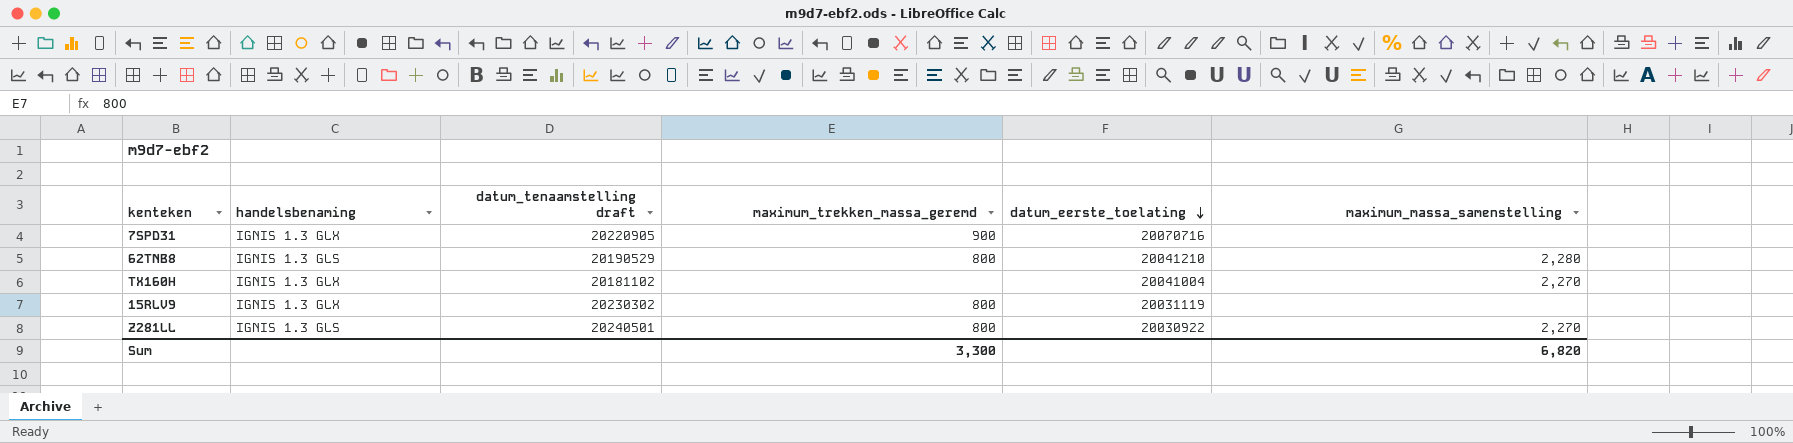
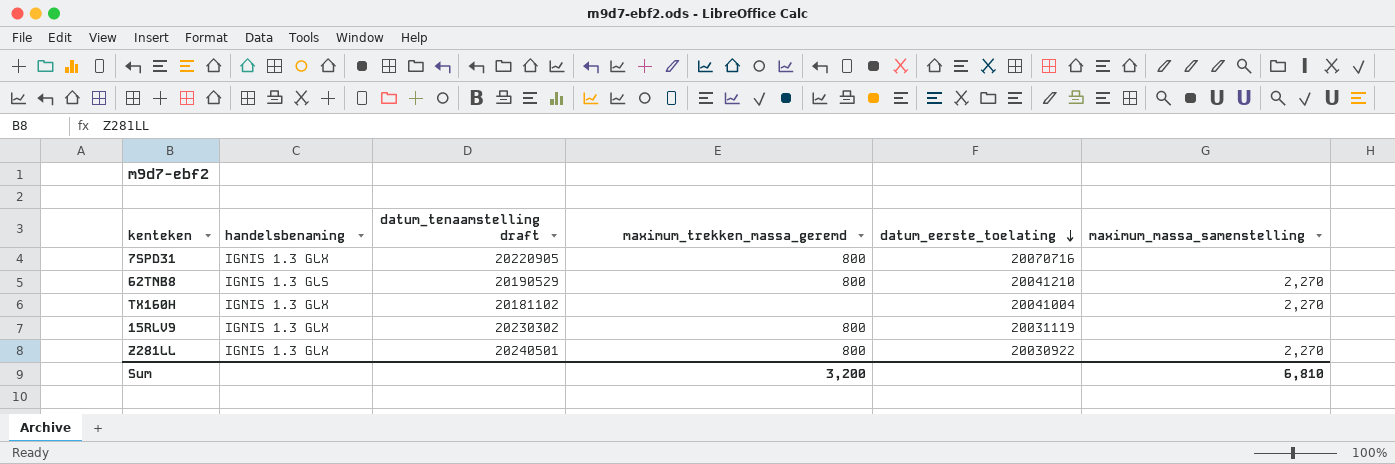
7SPD31 | maximum_trekken_massa_geremd: 900 -> 800
62TNB8 | maximum_massa_samenstelling: 2,280 -> 2,270
Z281LL | handelsbenaming: IGNIS 1.3 GLS -> IGNIS 1.3 GLX
Sum | maximum_trekken_massa_geremd: 3,300 -> 3,200
Sum | maximum_massa_samenstelling: 6,820 -> 6,810

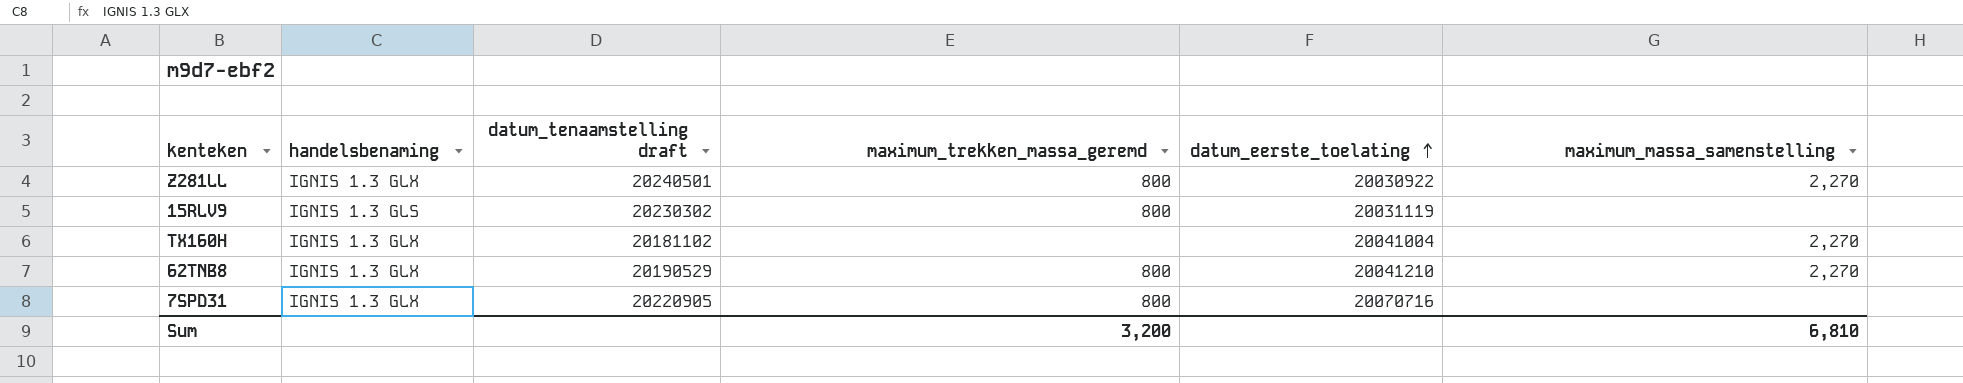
row order: datum_eerste_toelating descending -> datum_eerste_toelating ascending
15RLV9 | handelsbenaming: IGNIS 1.3 GLX -> IGNIS 1.3 GLS
62TNB8 | handelsbenaming: IGNIS 1.3 GLS -> IGNIS 1.3 GLX

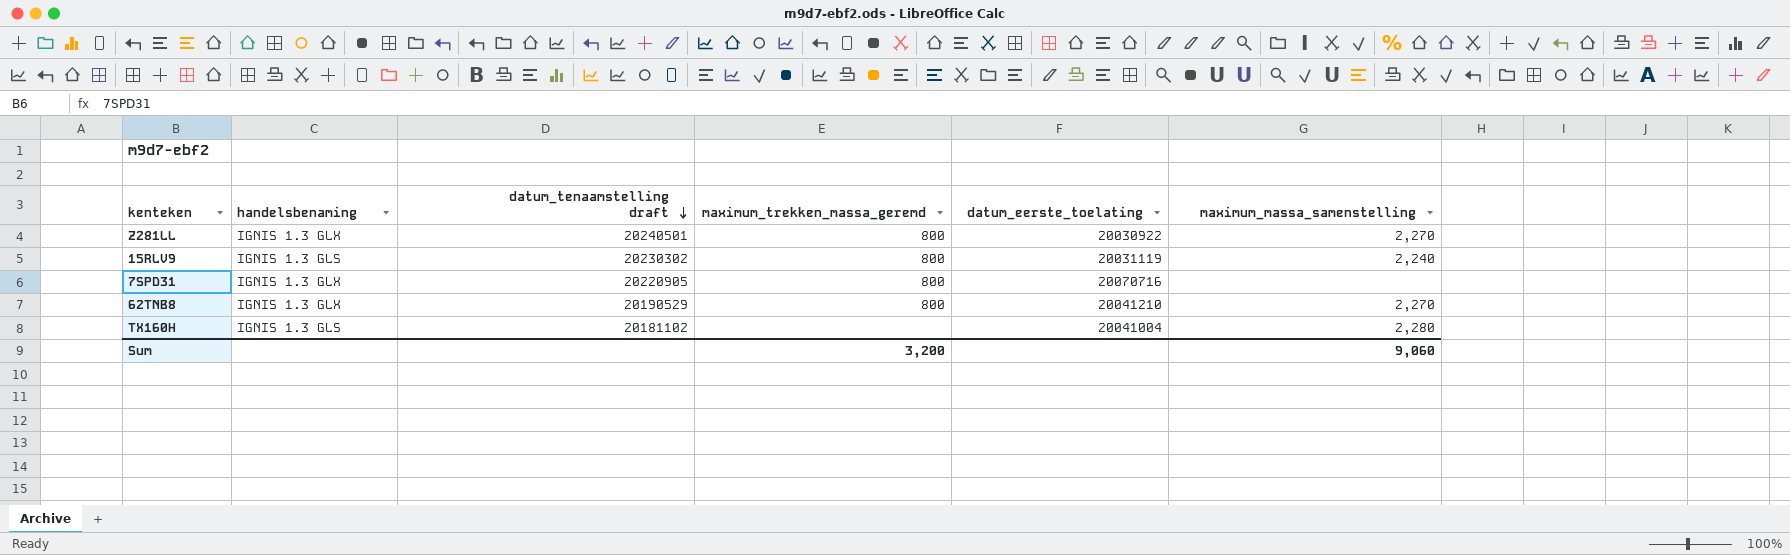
row order: datum_eerste_toelating ascending -> datum_tenaamstelling draft descending
15RLV9 | maximum_massa_samenstelling: none -> 2,240
TX160H | handelsbenaming: IGNIS 1.3 GLX -> IGNIS 1.3 GLS
TX160H | maximum_massa_samenstelling: 2,270 -> 2,280
Sum | maximum_massa_samenstelling: 6,810 -> 9,060

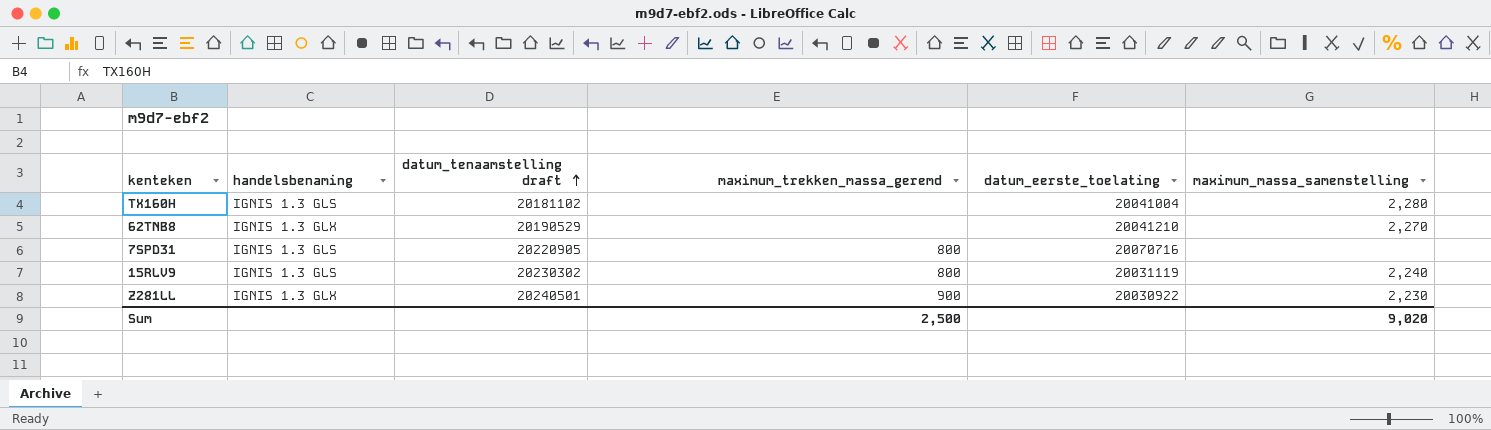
row order: datum_tenaamstelling draft descending -> datum_tenaamstelling draft ascending
62TNB8 | maximum_trekken_massa_geremd: 800 -> none
7SPD31 | handelsbenaming: IGNIS 1.3 GLX -> IGNIS 1.3 GLS
Z281LL | maximum_trekken_massa_geremd: 800 -> 900
Z281LL | maximum_massa_samenstelling: 2,270 -> 2,230
Sum | maximum_trekken_massa_geremd: 3,200 -> 2,500
Sum | maximum_massa_samenstelling: 9,060 -> 9,020

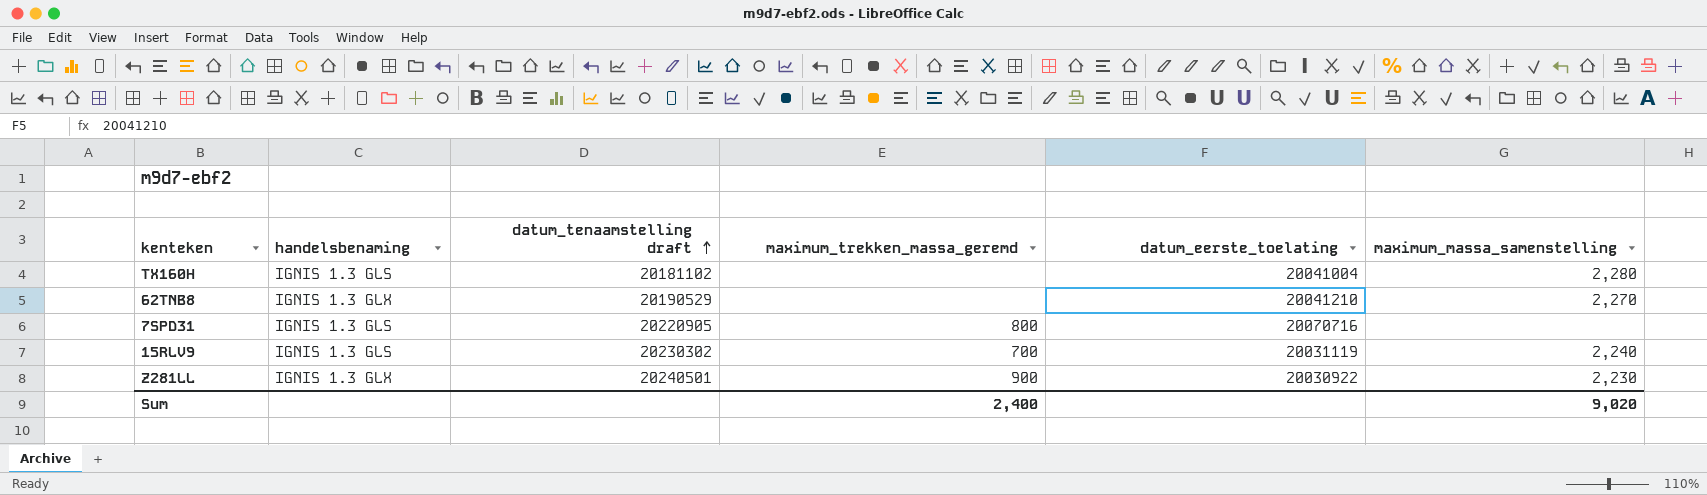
15RLV9 | maximum_trekken_massa_geremd: 800 -> 700
Sum | maximum_trekken_massa_geremd: 2,500 -> 2,400

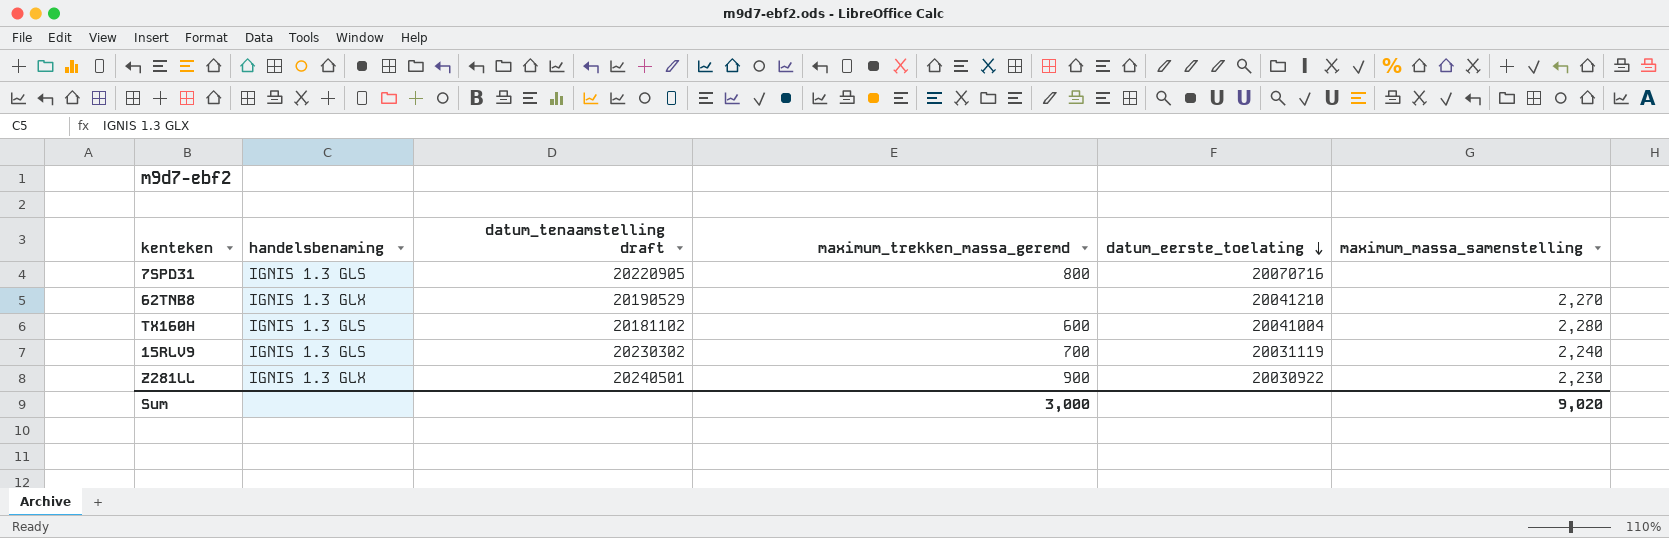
row order: datum_tenaamstelling draft ascending -> datum_eerste_toelating descending
TX160H | maximum_trekken_massa_geremd: none -> 600
Sum | maximum_trekken_massa_geremd: 2,400 -> 3,000

